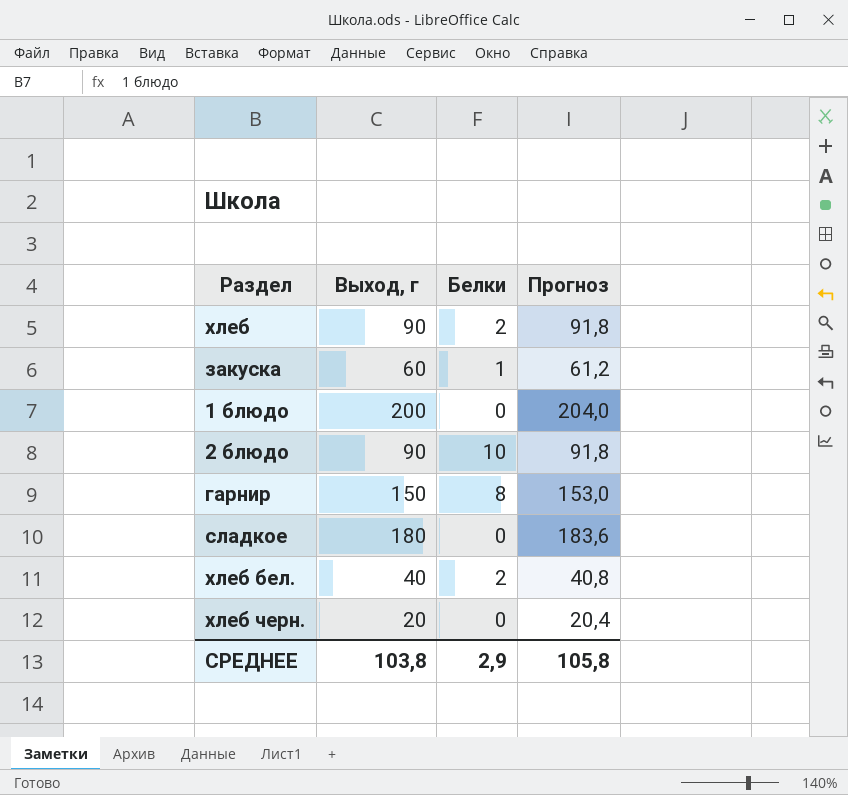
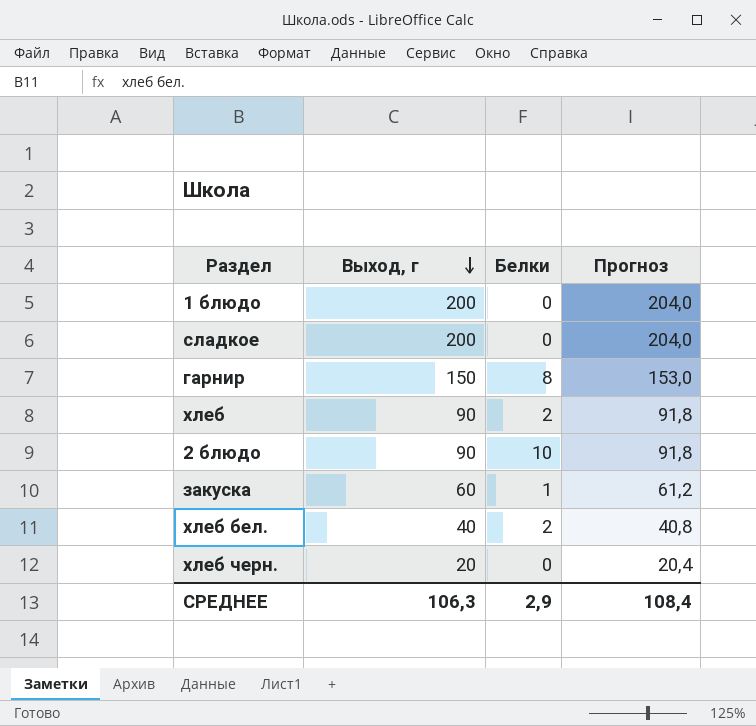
row order: none -> Выход, г descending
сладкое | Выход, г: 180 -> 200
сладкое | Прогноз: 183,6 -> 204,0
СРЕДНЕЕ | Выход, г: 103,8 -> 106,3
СРЕДНЕЕ | Прогноз: 105,8 -> 108,4

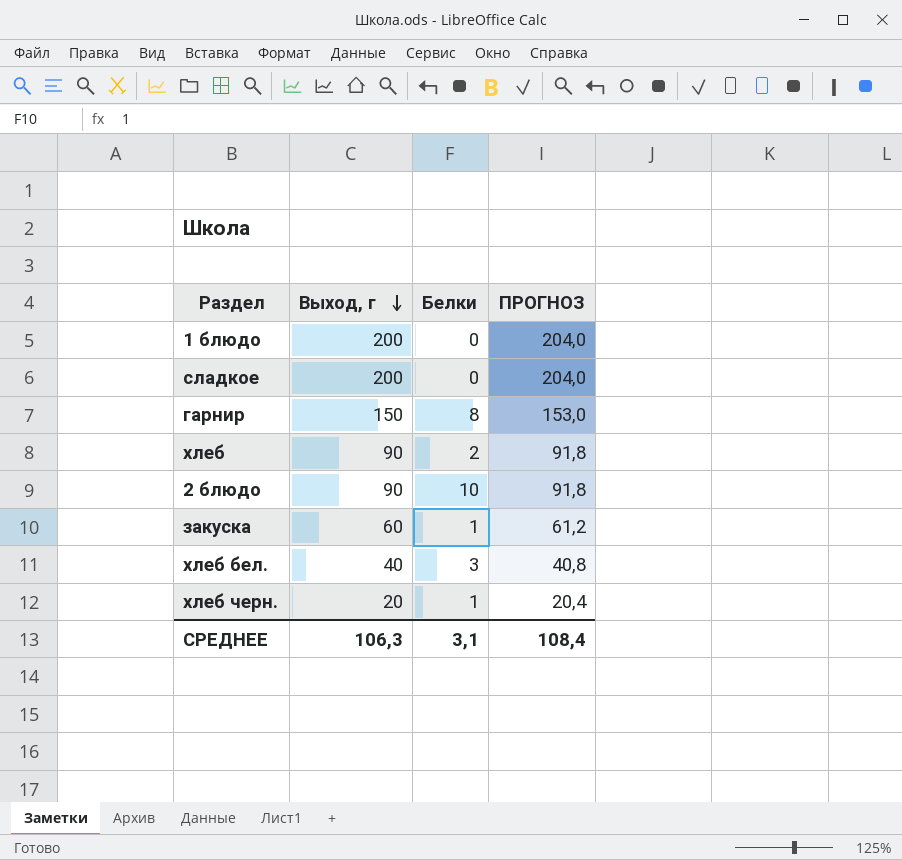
column name: Прогноз -> ПРОГНОЗ
хлеб бел. | Белки: 2 -> 3
хлеб черн. | Белки: 0 -> 1
СРЕДНЕЕ | Белки: 2,9 -> 3,1

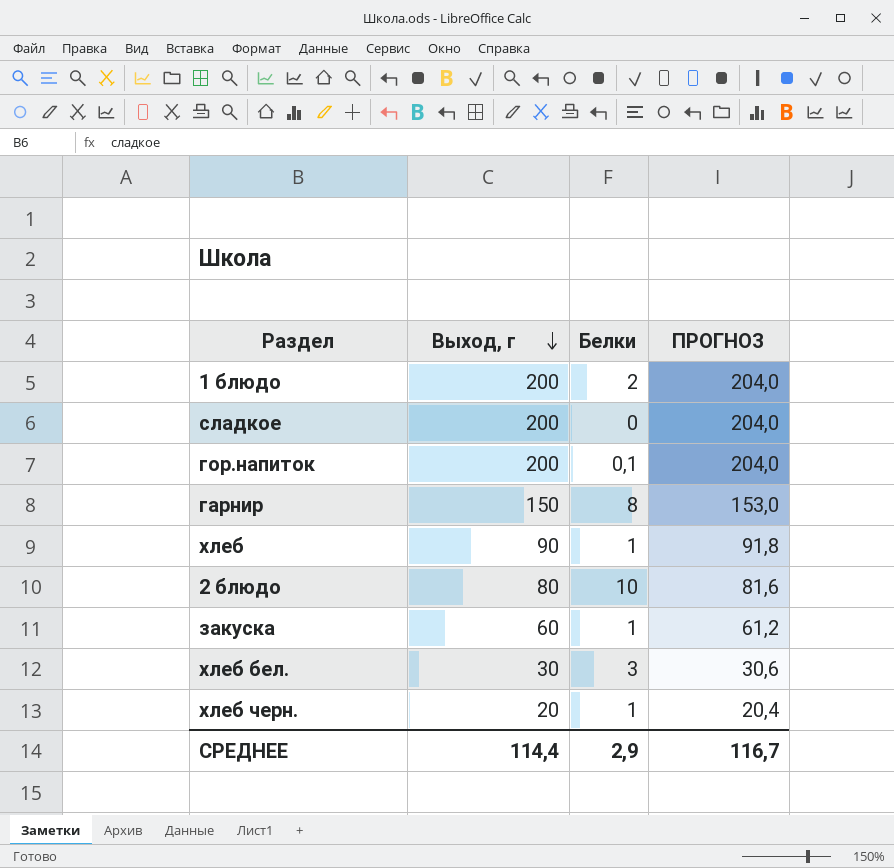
1 блюдо | Белки: 0 -> 2
row гор.напиток: none -> 200 | 0,1 | 204,0
хлеб | Белки: 2 -> 1
2 блюдо | Выход, г: 90 -> 80
2 блюдо | ПРОГНОЗ: 91,8 -> 81,6
хлеб бел. | Выход, г: 40 -> 30
хлеб бел. | ПРОГНОЗ: 40,8 -> 30,6
СРЕДНЕЕ | Выход, г: 106,3 -> 114,4
СРЕДНЕЕ | Белки: 3,1 -> 2,9
СРЕДНЕЕ | ПРОГНОЗ: 108,4 -> 116,7

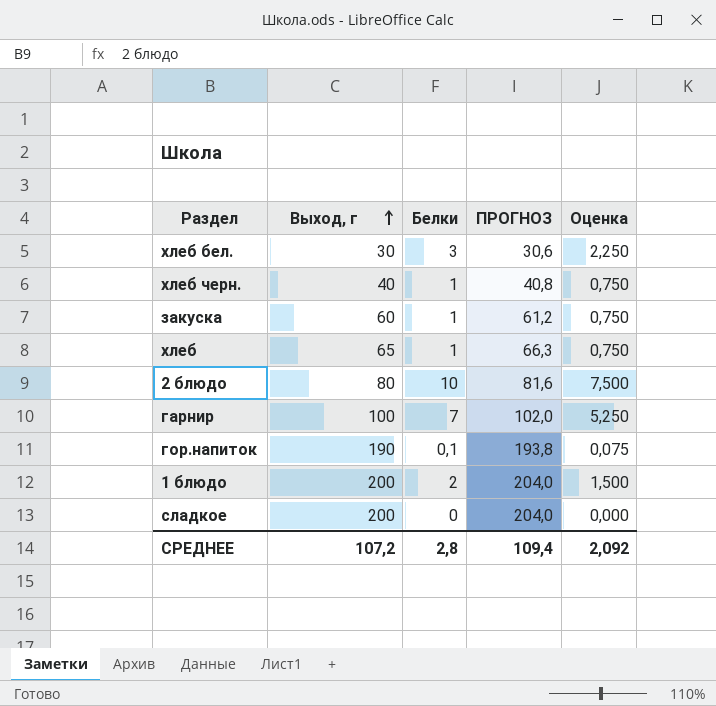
row order: Выход, г descending -> Выход, г ascending
column Оценка | formula: none -> [Белки] * 0,75
хлеб черн. | Выход, г: 20 -> 40
хлеб черн. | ПРОГНОЗ: 20,4 -> 40,8
хлеб | Выход, г: 90 -> 65
хлеб | ПРОГНОЗ: 91,8 -> 66,3
гарнир | Выход, г: 150 -> 100
гарнир | Белки: 8 -> 7
гарнир | ПРОГНОЗ: 153,0 -> 102,0
гор.напиток | Выход, г: 200 -> 190
гор.напиток | ПРОГНОЗ: 204,0 -> 193,8
СРЕДНЕЕ | Выход, г: 114,4 -> 107,2
СРЕДНЕЕ | Белки: 2,9 -> 2,8
СРЕДНЕЕ | ПРОГНОЗ: 116,7 -> 109,4

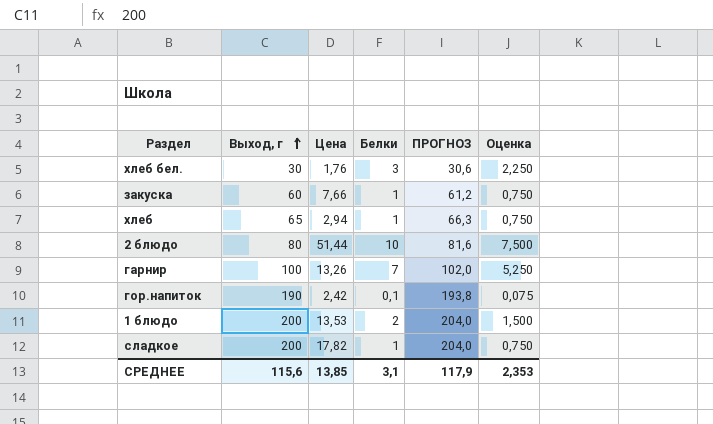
column Цена | position: none -> 3
row хлеб черн.: 40 | 1 | 40,8 | 0,750 -> none
сладкое | Белки: 0 -> 1
сладкое | Оценка: 0,000 -> 0,750
СРЕДНЕЕ | Выход, г: 107,2 -> 115,6
СРЕДНЕЕ | Белки: 2,8 -> 3,1
СРЕДНЕЕ | ПРОГНОЗ: 109,4 -> 117,9
СРЕДНЕЕ | Оценка: 2,092 -> 2,353

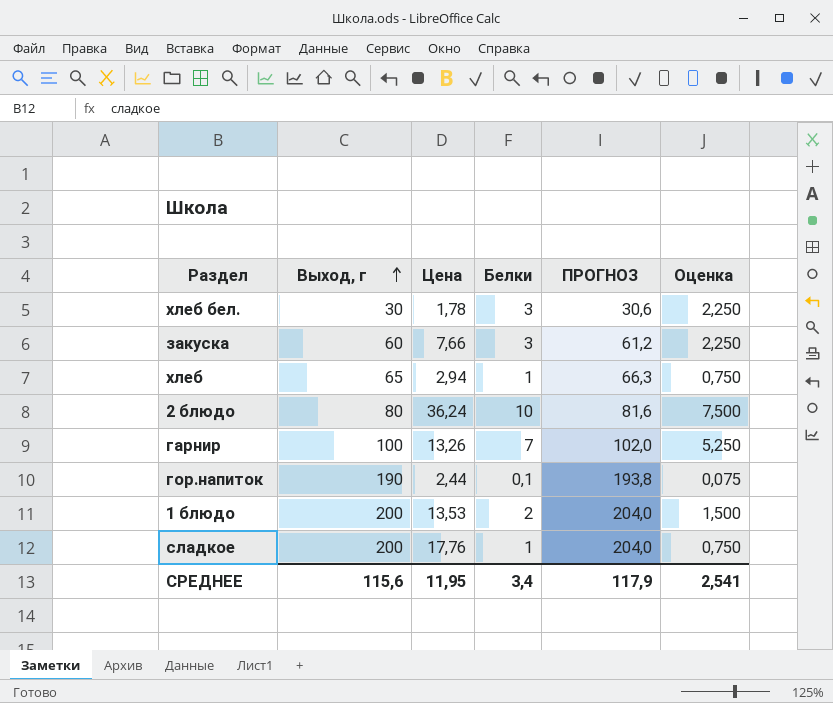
хлеб бел. | Цена: 1,76 -> 1,78
закуска | Белки: 1 -> 3
закуска | Оценка: 0,750 -> 2,250
2 блюдо | Цена: 51,44 -> 36,24
гор.напиток | Цена: 2,42 -> 2,44
сладкое | Цена: 17,82 -> 17,76
СРЕДНЕЕ | Цена: 13,85 -> 11,95
СРЕДНЕЕ | Белки: 3,1 -> 3,4
СРЕДНЕЕ | Оценка: 2,353 -> 2,541

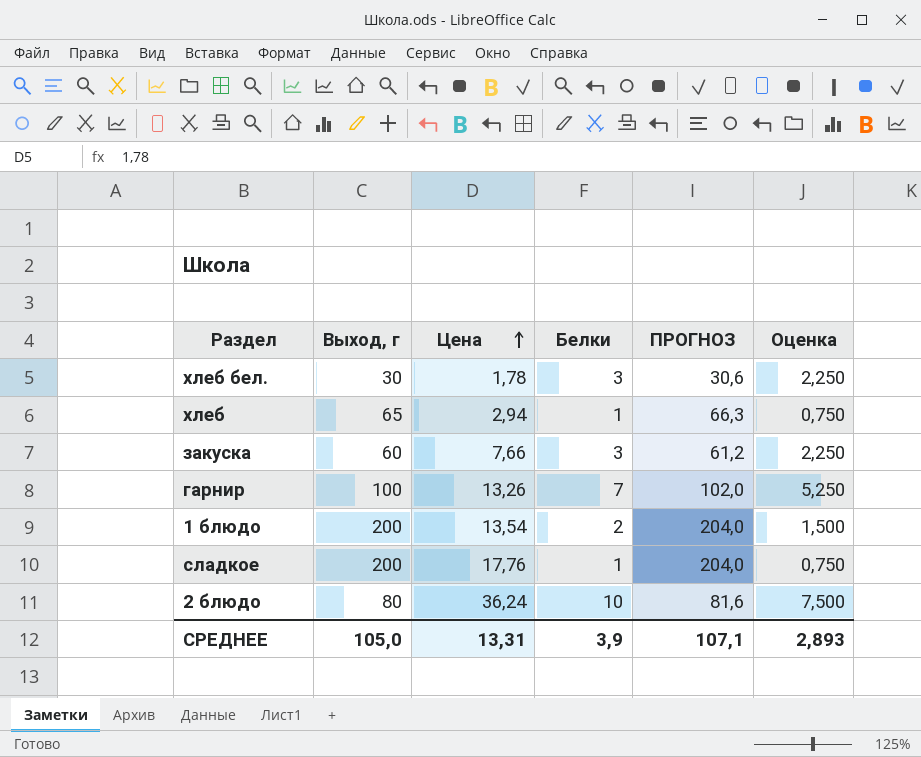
row order: Выход, г ascending -> Цена ascending
row гор.напиток: 190 | 2,44 | 0,1 | 193,8 | 0,075 -> none
1 блюдо | Цена: 13,53 -> 13,54
СРЕДНЕЕ | Выход, г: 115,6 -> 105,0
СРЕДНЕЕ | Цена: 11,95 -> 13,31
СРЕДНЕЕ | Белки: 3,4 -> 3,9
СРЕДНЕЕ | ПРОГНОЗ: 117,9 -> 107,1
СРЕДНЕЕ | Оценка: 2,541 -> 2,893

